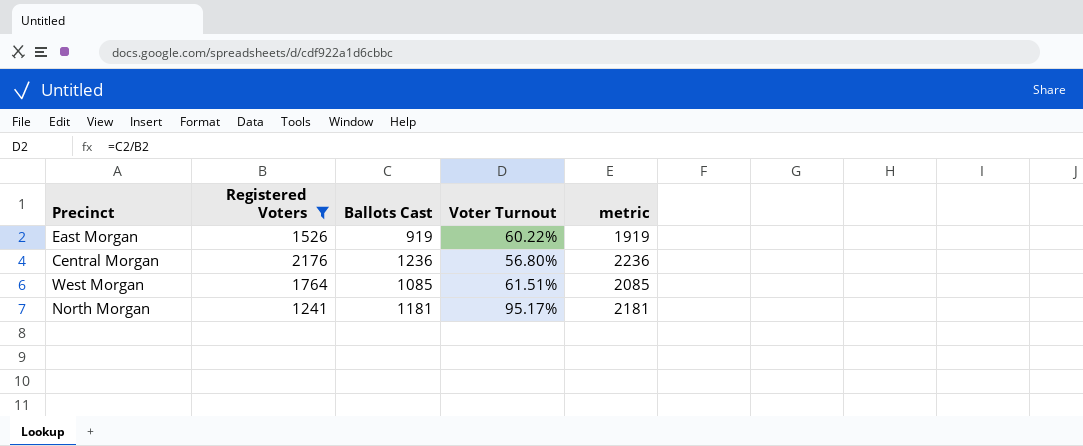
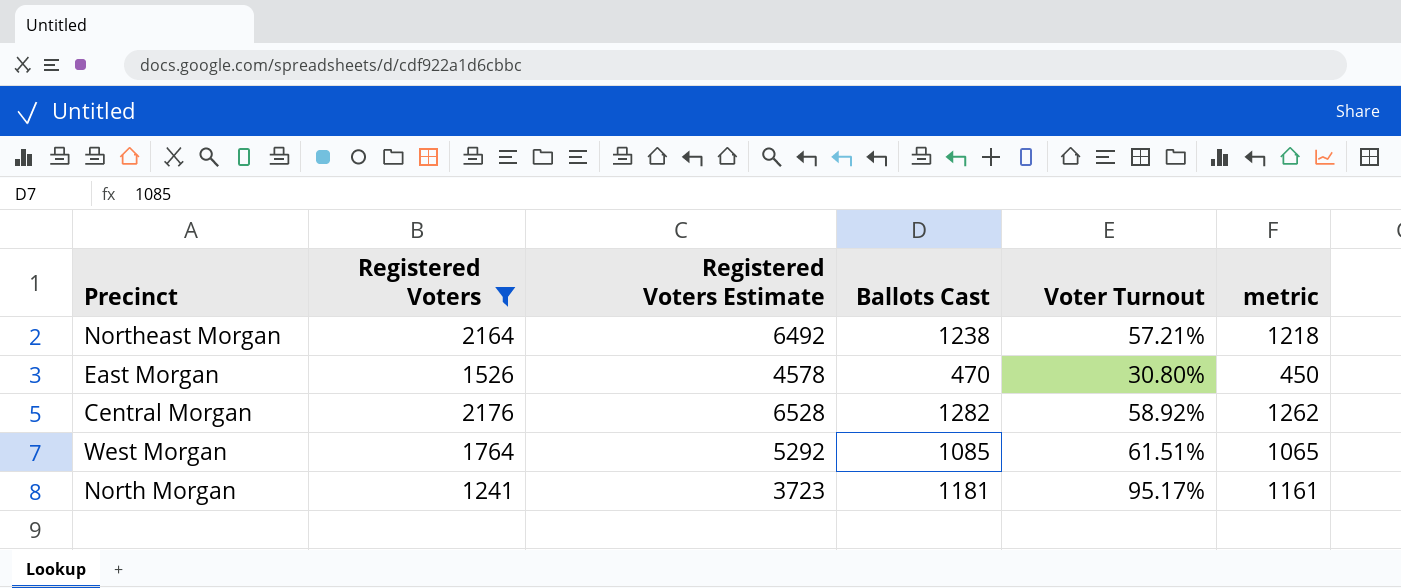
column Registered Voters Estimate | formula: none -> [Registered Voters] * 3
column metric | formula: [Ballots Cast] + 1000 -> [Ballots Cast] - 20
row Northeast Morgan: none -> 2164 | 6492 | 1238 | 57.21% | 1218
East Morgan | Ballots Cast: 919 -> 470
East Morgan | Voter Turnout: 60.22% -> 30.80%
Central Morgan | Ballots Cast: 1236 -> 1282
Central Morgan | Voter Turnout: 56.80% -> 58.92%

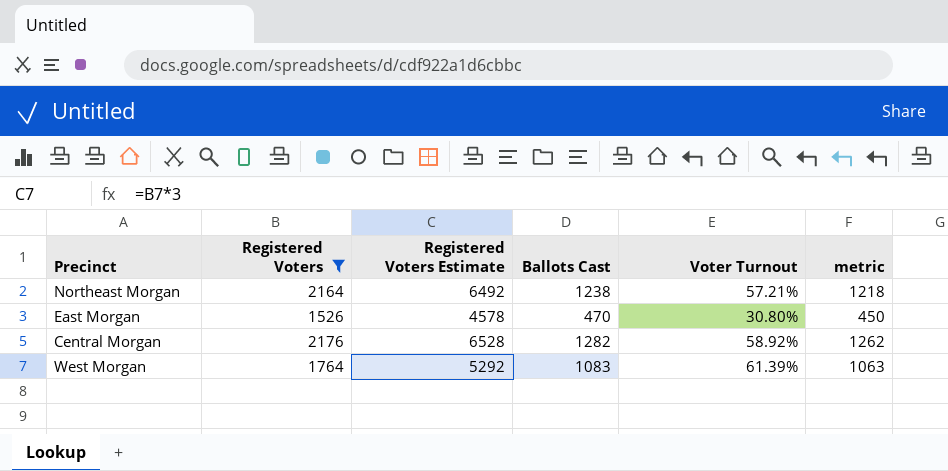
row North Morgan: 1241 | 3723 | 1181 | 95.17% | 1161 -> none
West Morgan | Ballots Cast: 1085 -> 1083
West Morgan | Voter Turnout: 61.51% -> 61.39%
West Morgan | metric: 1065 -> 1063

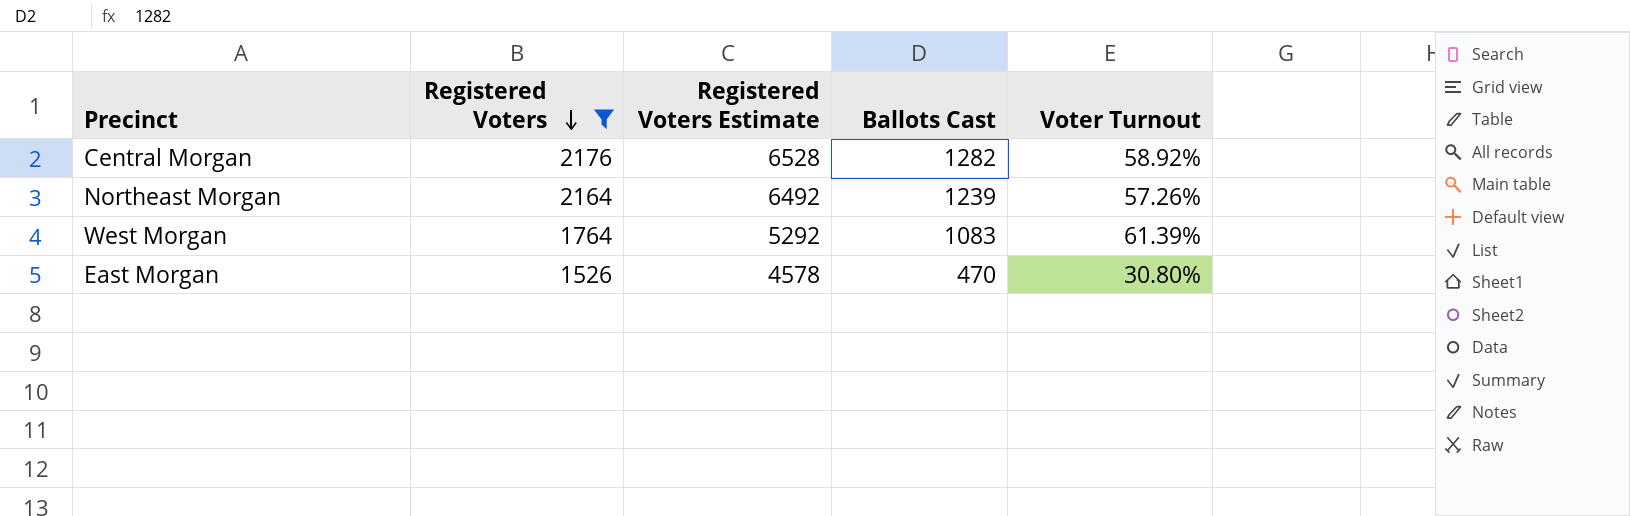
row order: none -> Registered Voters descending
column metric | formula: [Ballots Cast] - 20 -> none
Northeast Morgan | Ballots Cast: 1238 -> 1239
Northeast Morgan | Voter Turnout: 57.21% -> 57.26%

